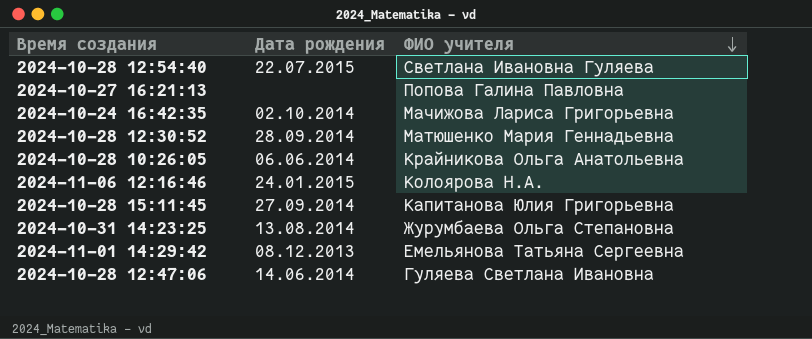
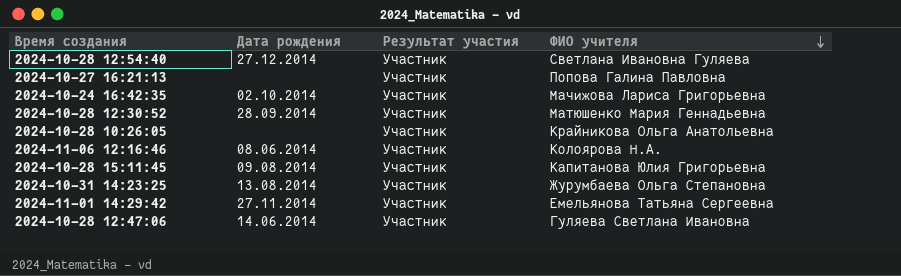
column Результат участия | position: none -> 3
2024-10-28 12:54:40 | Дата рождения: 22.07.2015 -> 27.12.2014
2024-10-28 10:26:05 | Дата рождения: 06.06.2014 -> none
2024-11-06 12:16:46 | Дата рождения: 24.01.2015 -> 08.06.2014
2024-10-28 15:11:45 | Дата рождения: 27.09.2014 -> 09.08.2014
2024-11-01 14:29:42 | Дата рождения: 08.12.2013 -> 27.11.2014

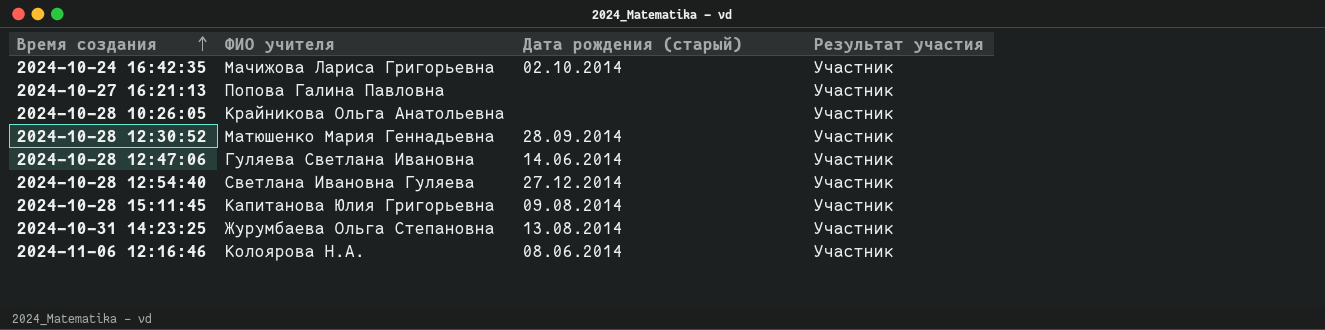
row order: ФИО учителя descending -> Время создания ascending
column ФИО учителя | position: 4 -> 2
column name: Дата рождения -> Дата рождения (старый)
row 2024-11-01 14:29:42: 27.11.2014 | Участник | Емельянова Татьяна Сергеевна -> none

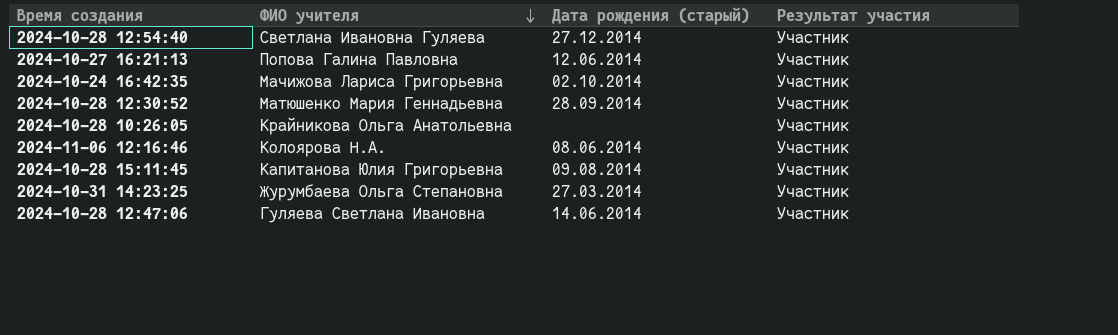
row order: Время создания ascending -> ФИО учителя descending
2024-10-27 16:21:13 | Дата рождения (старый): none -> 12.06.2014
2024-10-31 14:23:25 | Дата рождения (старый): 13.08.2014 -> 27.03.2014

